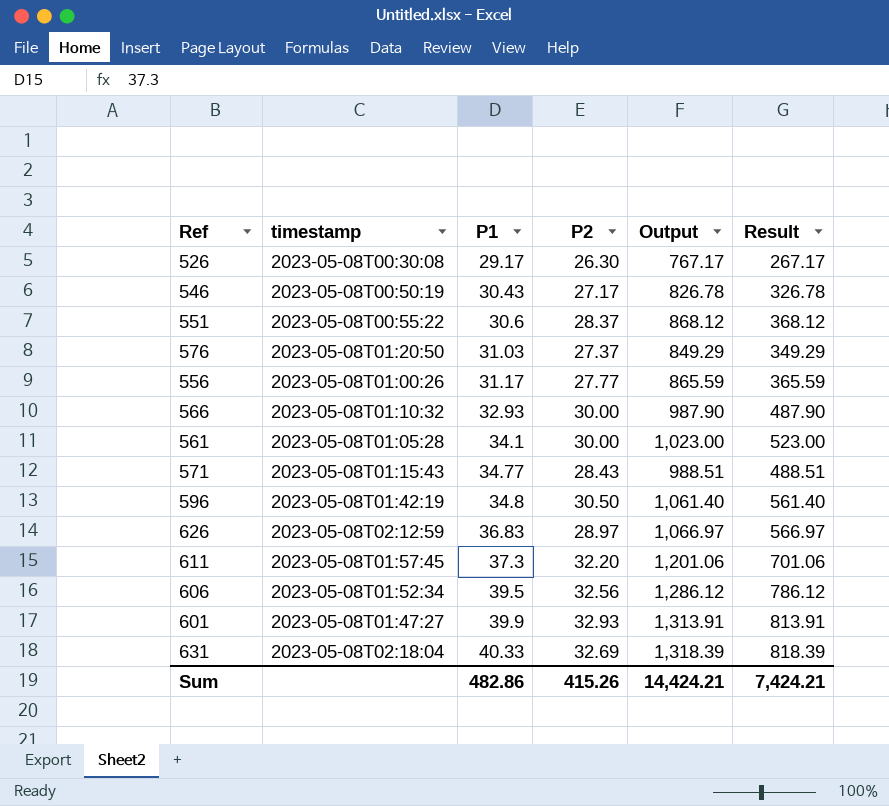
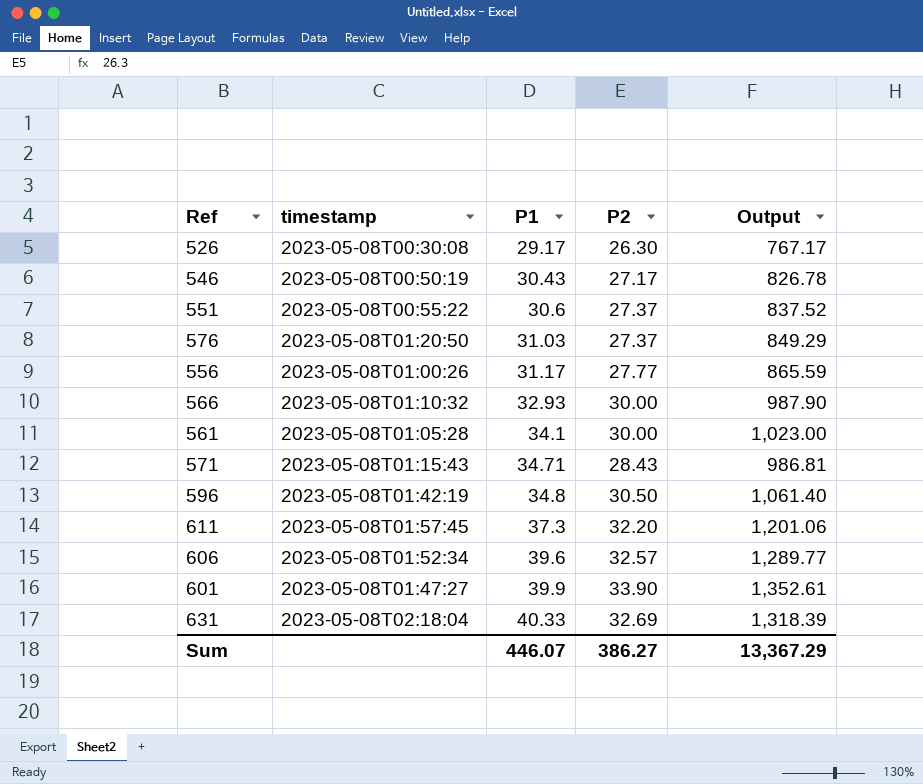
column Result | formula: [Output] - 500 -> none
row 626: 2023-05-08T02:12:59 | 36.83 | 28.97 | 1,066.97 | 566.97 -> none
551 | P2: 28.37 -> 27.37
551 | Output: 868.12 -> 837.52
571 | P1: 34.77 -> 34.71
571 | Output: 988.51 -> 986.81
606 | P1: 39.5 -> 39.6
606 | P2: 32.56 -> 32.57
606 | Output: 1,286.12 -> 1,289.77
601 | P2: 32.93 -> 33.90
601 | Output: 1,313.91 -> 1,352.61
Sum | P1: 482.86 -> 446.07
Sum | P2: 415.26 -> 386.27
Sum | Output: 14,424.21 -> 13,367.29

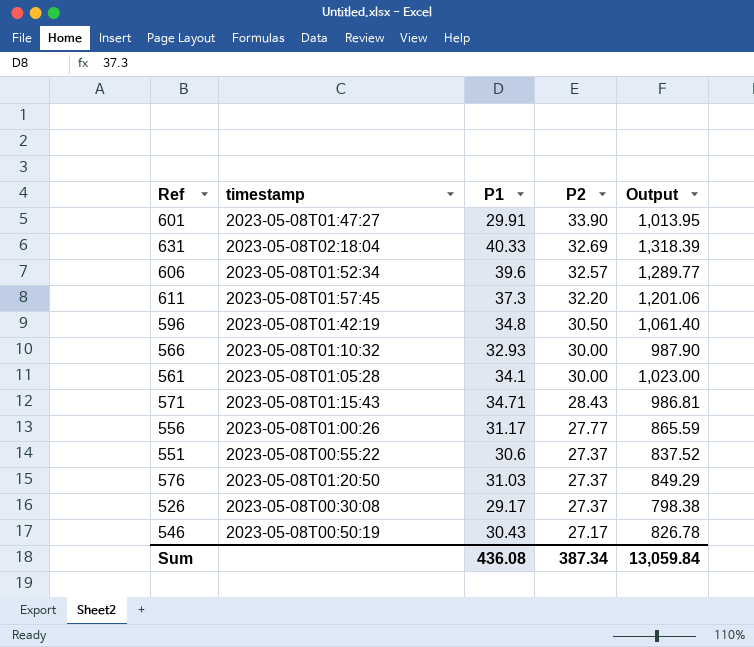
row order: P1 ascending -> P2 descending
601 | P1: 39.9 -> 29.91
601 | Output: 1,352.61 -> 1,013.95
526 | P2: 26.30 -> 27.37
526 | Output: 767.17 -> 798.38
Sum | P1: 446.07 -> 436.08
Sum | P2: 386.27 -> 387.34
Sum | Output: 13,367.29 -> 13,059.84

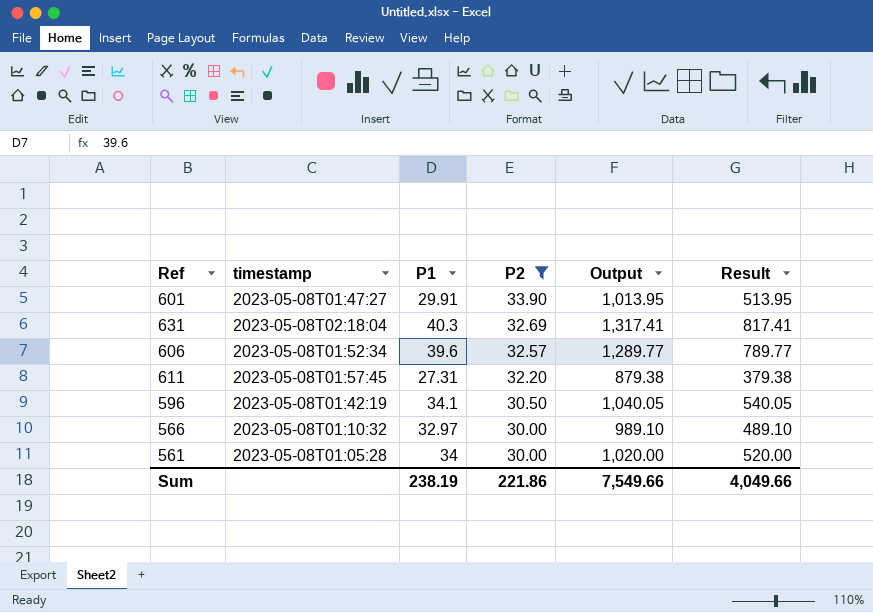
filter: none -> P2 >= 30.00
column Result | formula: none -> [Output] - 500
631 | P1: 40.33 -> 40.3
631 | Output: 1,318.39 -> 1,317.41
611 | P1: 37.3 -> 27.31
611 | Output: 1,201.06 -> 879.38
596 | P1: 34.8 -> 34.1
596 | Output: 1,061.40 -> 1,040.05
566 | P1: 32.93 -> 32.97
566 | Output: 987.90 -> 989.10
561 | P1: 34.1 -> 34
561 | Output: 1,023.00 -> 1,020.00
Sum | P1: 436.08 -> 238.19
Sum | P2: 387.34 -> 221.86
Sum | Output: 13,059.84 -> 7,549.66

